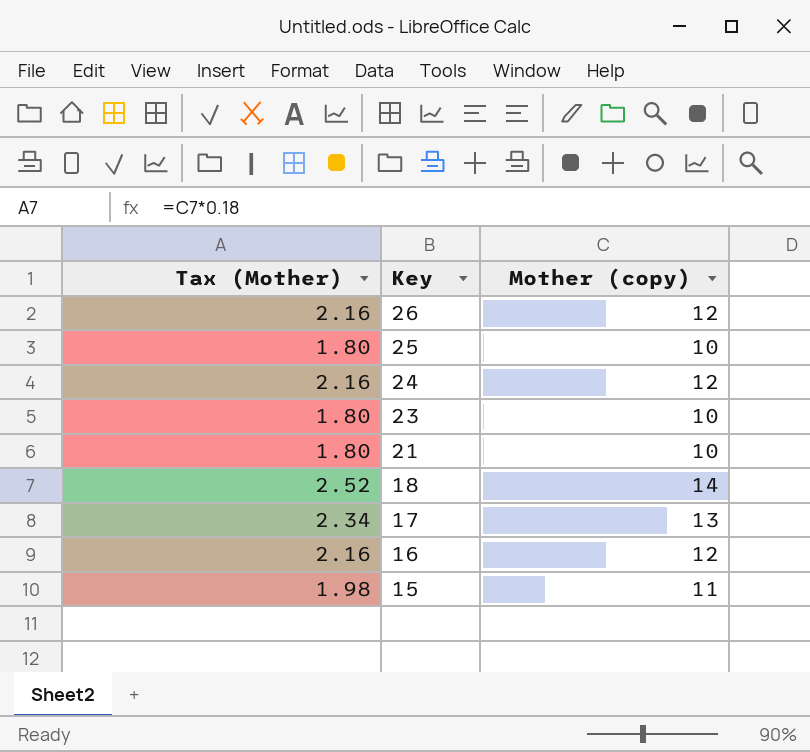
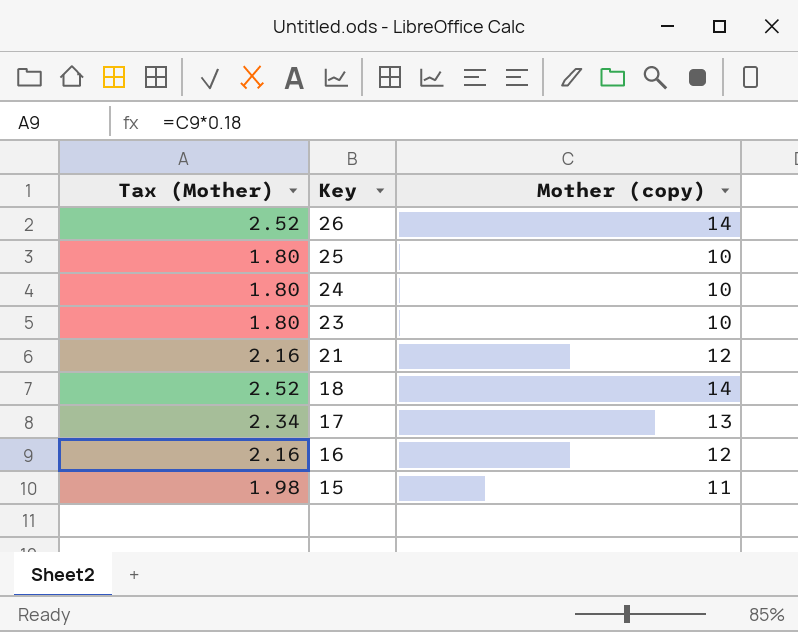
26 | Tax (Mother): 2.16 -> 2.52
26 | Mother (copy): 12 -> 14
24 | Tax (Mother): 2.16 -> 1.80
24 | Mother (copy): 12 -> 10
21 | Tax (Mother): 1.80 -> 2.16
21 | Mother (copy): 10 -> 12

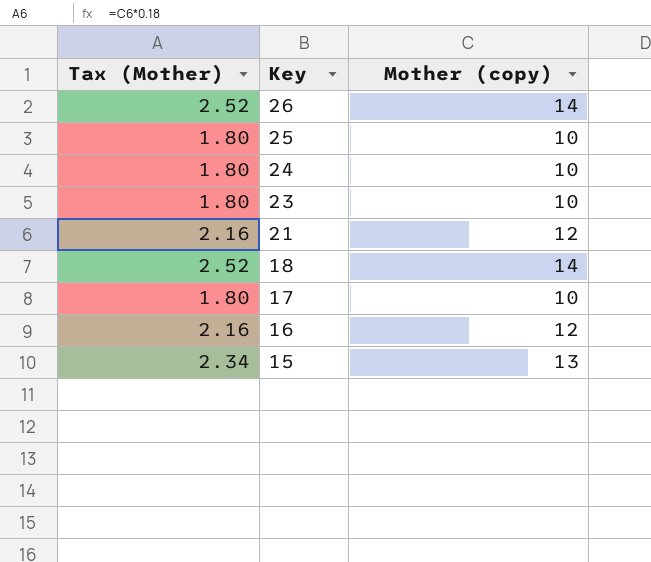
17 | Tax (Mother): 2.34 -> 1.80
17 | Mother (copy): 13 -> 10
15 | Tax (Mother): 1.98 -> 2.34
15 | Mother (copy): 11 -> 13

